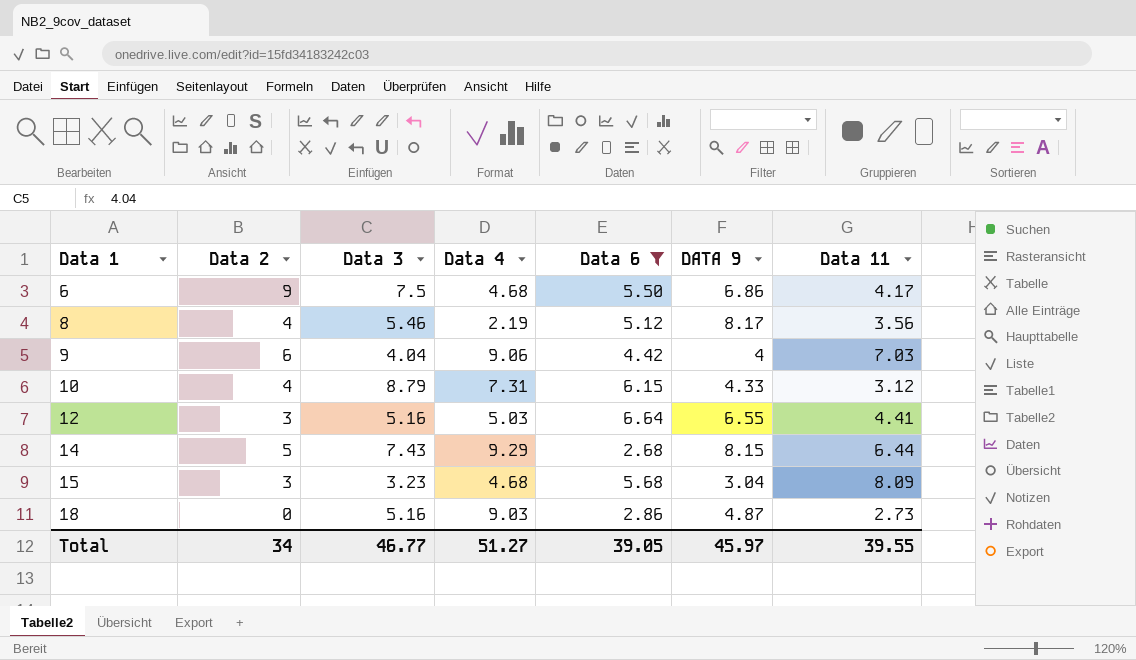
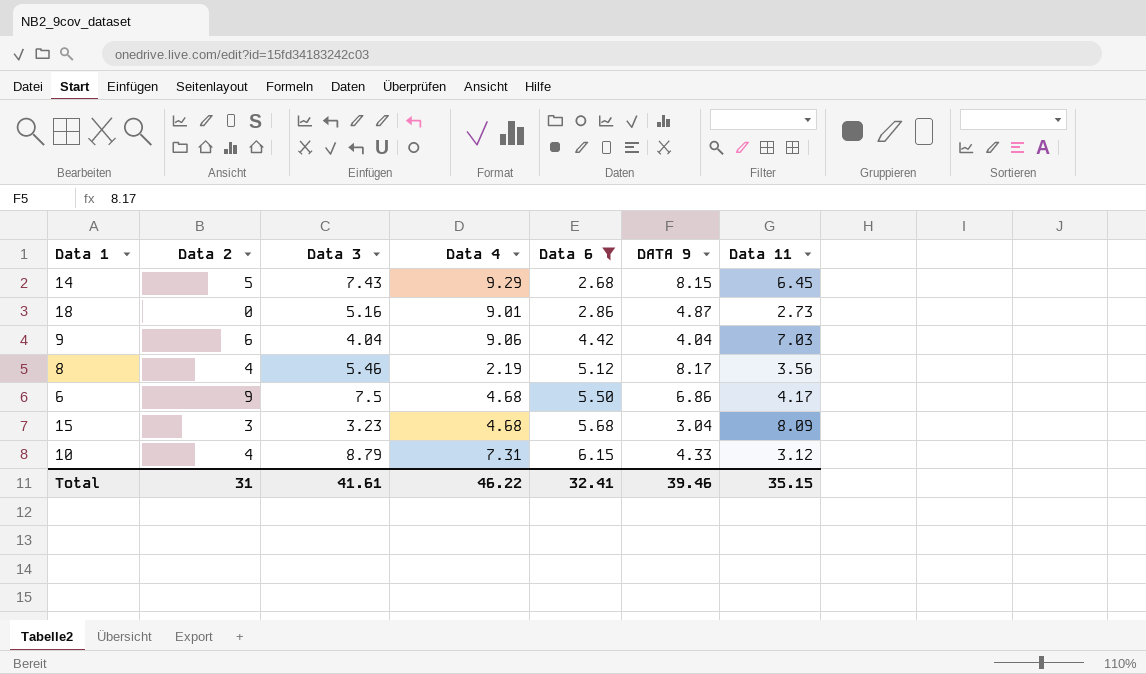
row order: Data 1 ascending -> Data 6 ascending
row 12: 3 | 5.16 | 5.03 | 6.64 | 6.55 | 4.41 -> none
14 | Data 11: 6.44 -> 6.45
18 | Data 4: 9.03 -> 9.01
9 | DATA 9: 4 -> 4.04
Total | Data 2: 34 -> 31
Total | Data 3: 46.77 -> 41.61
Total | Data 4: 51.27 -> 46.22
Total | Data 6: 39.05 -> 32.41
Total | DATA 9: 45.97 -> 39.46
Total | Data 11: 39.55 -> 35.15

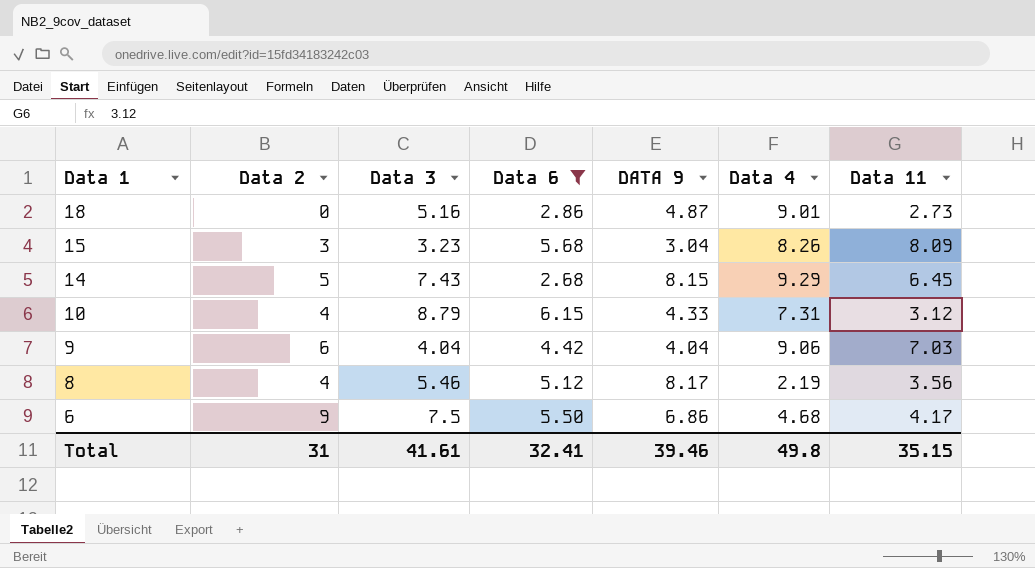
row order: Data 6 ascending -> Data 1 descending
column Data 4 | position: 4 -> 6
15 | Data 4: 4.68 -> 8.26
Total | Data 4: 46.22 -> 49.8

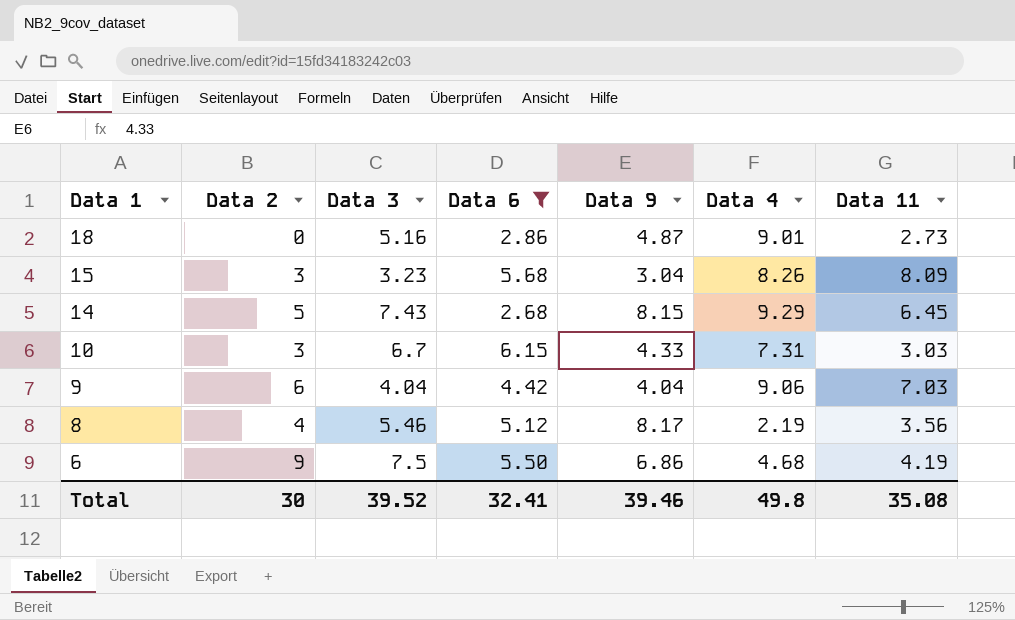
column name: DATA 9 -> Data 9
10 | Data 2: 4 -> 3
10 | Data 3: 8.79 -> 6.7
10 | Data 11: 3.12 -> 3.03
6 | Data 11: 4.17 -> 4.19
Total | Data 2: 31 -> 30
Total | Data 3: 41.61 -> 39.52
Total | Data 11: 35.15 -> 35.08

